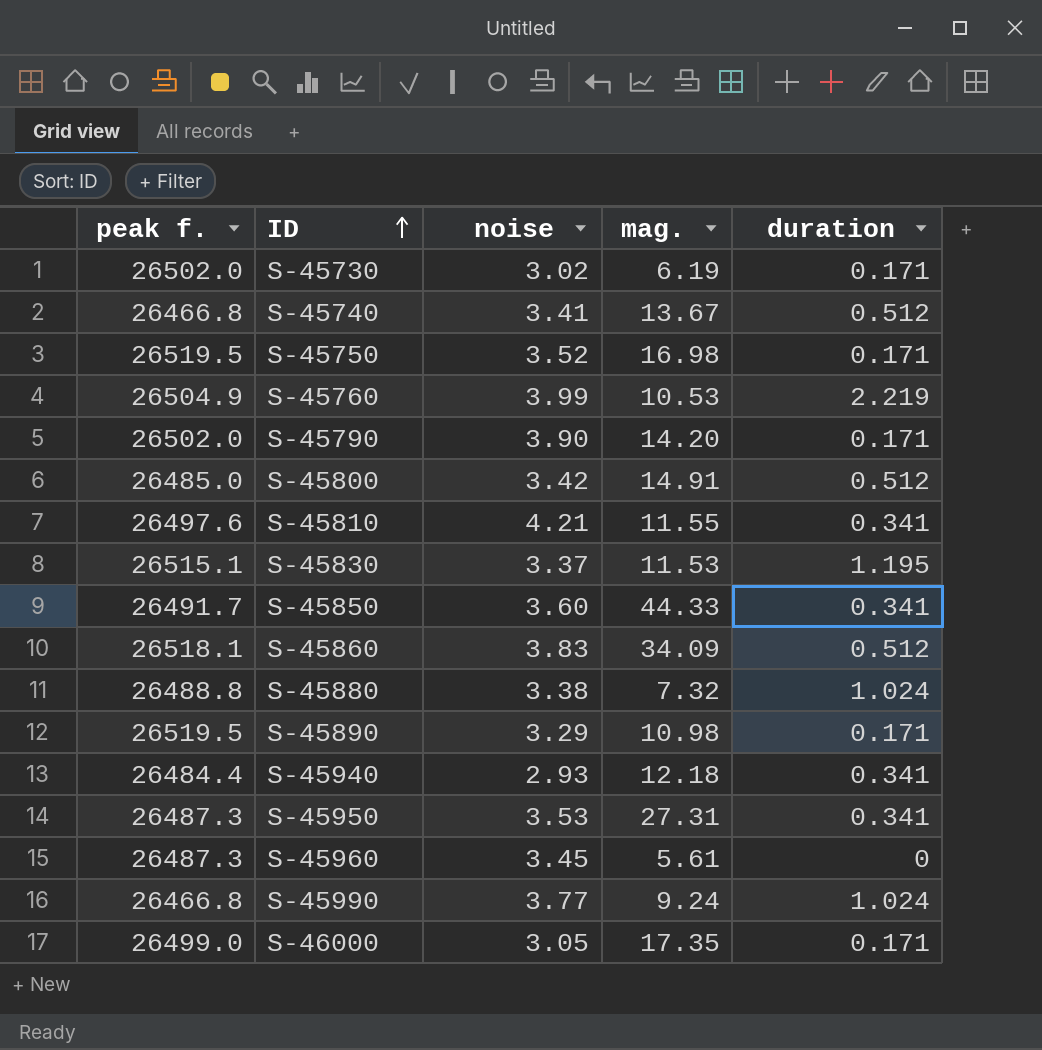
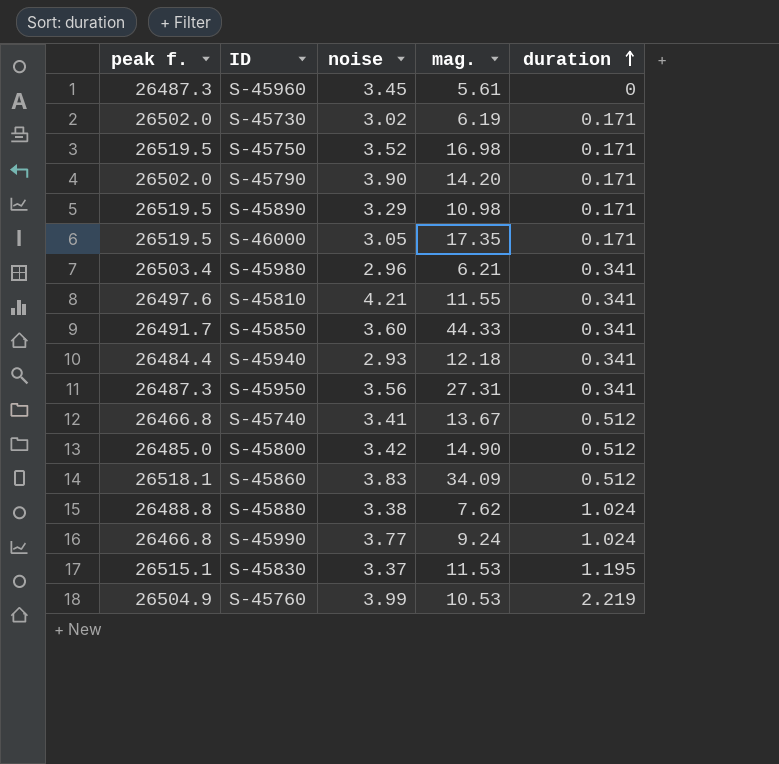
row order: ID ascending -> duration ascending
S-46000 | peak f.: 26499.0 -> 26519.5
row S-45980: none -> 26503.4 | 2.96 | 6.21 | 0.341
S-45950 | noise: 3.53 -> 3.56
S-45800 | mag.: 14.91 -> 14.90
S-45880 | mag.: 7.32 -> 7.62

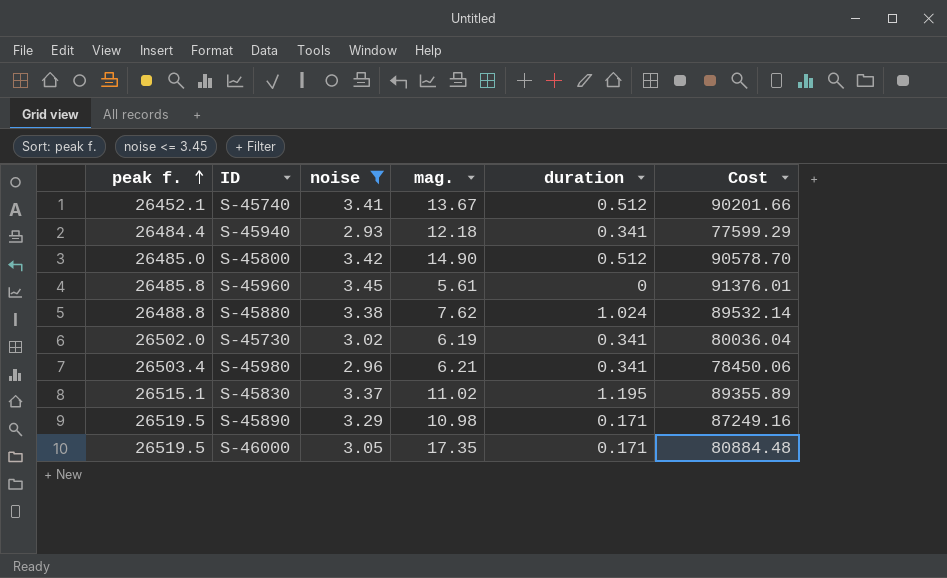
filter: none -> noise <= 3.45
row order: duration ascending -> peak f. ascending
column Cost | formula: none -> [peak f.] * [noise]
S-45740 | peak f.: 26466.8 -> 26452.1
S-45960 | peak f.: 26487.3 -> 26485.8
S-45730 | duration: 0.171 -> 0.341
S-45830 | mag.: 11.53 -> 11.02

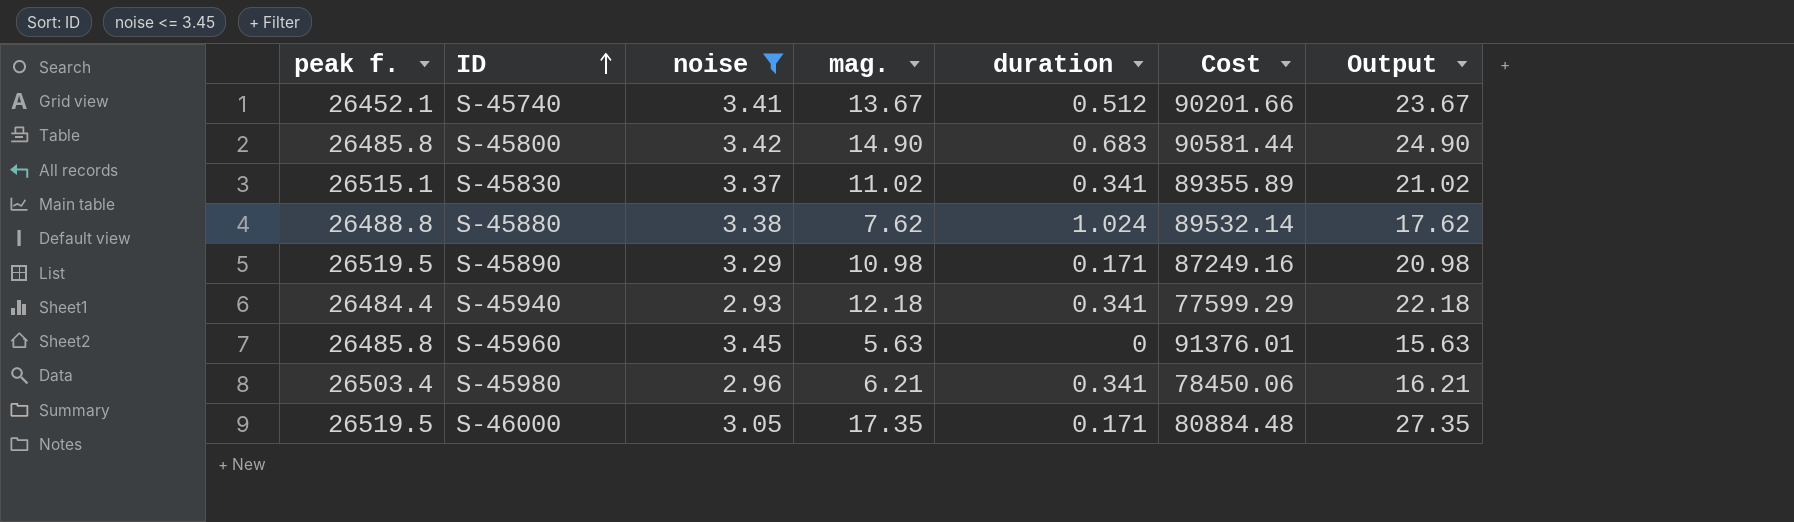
row order: peak f. ascending -> ID ascending
column Output | formula: none -> [mag.] + 10
row S-45730: 26502.0 | 3.02 | 6.19 | 0.341 | 80036.04 -> none
S-45800 | peak f.: 26485.0 -> 26485.8
S-45800 | duration: 0.512 -> 0.683
S-45800 | Cost: 90578.70 -> 90581.44
S-45830 | duration: 1.195 -> 0.341
S-45960 | mag.: 5.61 -> 5.63

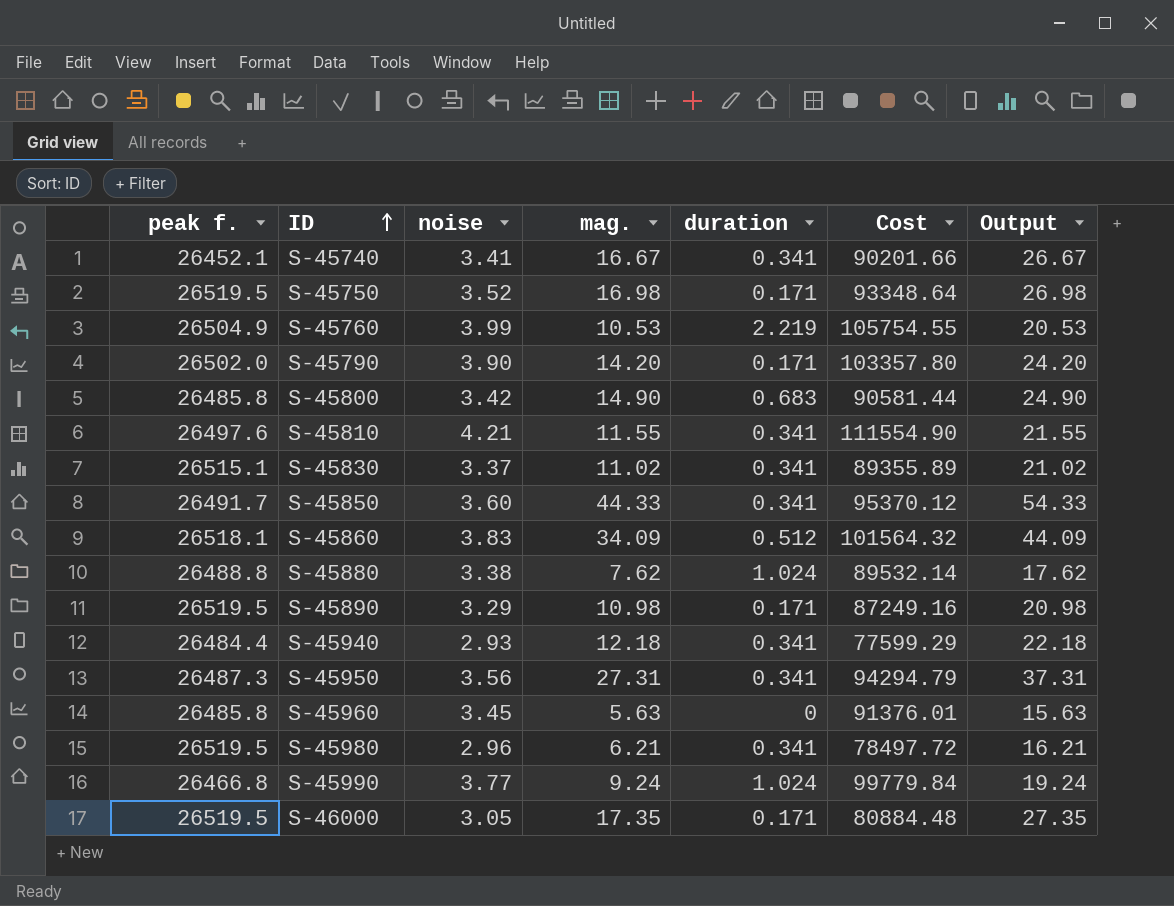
filter: noise <= 3.45 -> none
S-45740 | mag.: 13.67 -> 16.67
S-45740 | duration: 0.512 -> 0.341
S-45740 | Output: 23.67 -> 26.67
S-45980 | peak f.: 26503.4 -> 26519.5
S-45980 | Cost: 78450.06 -> 78497.72

